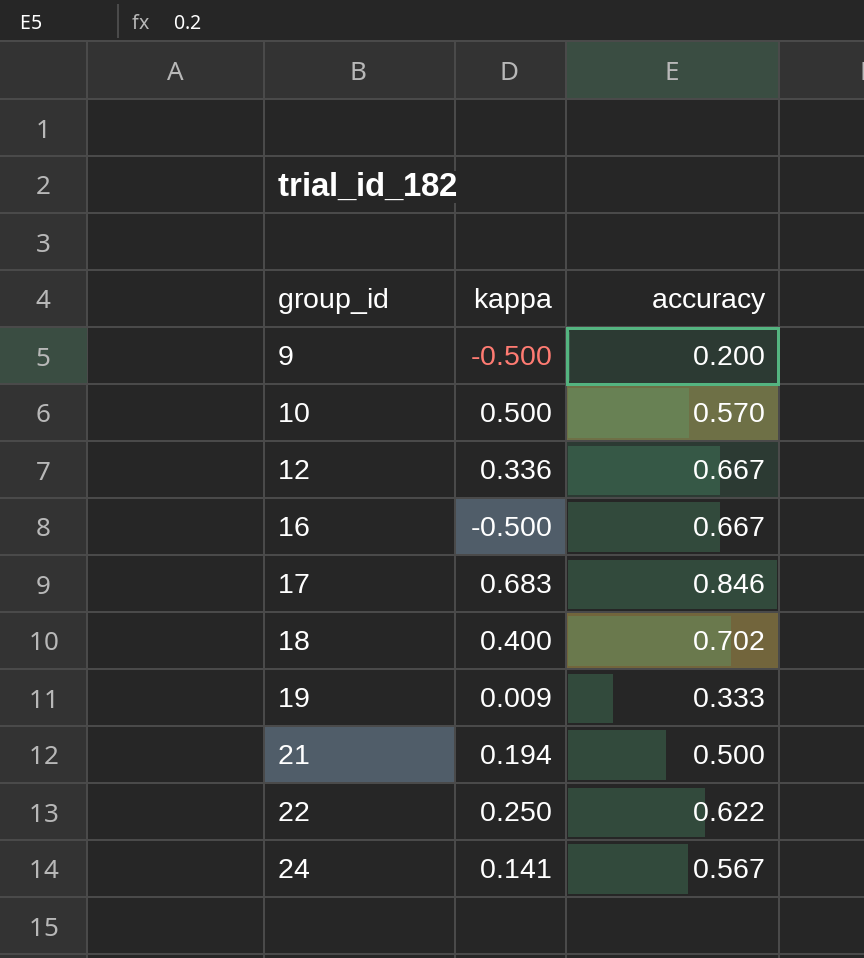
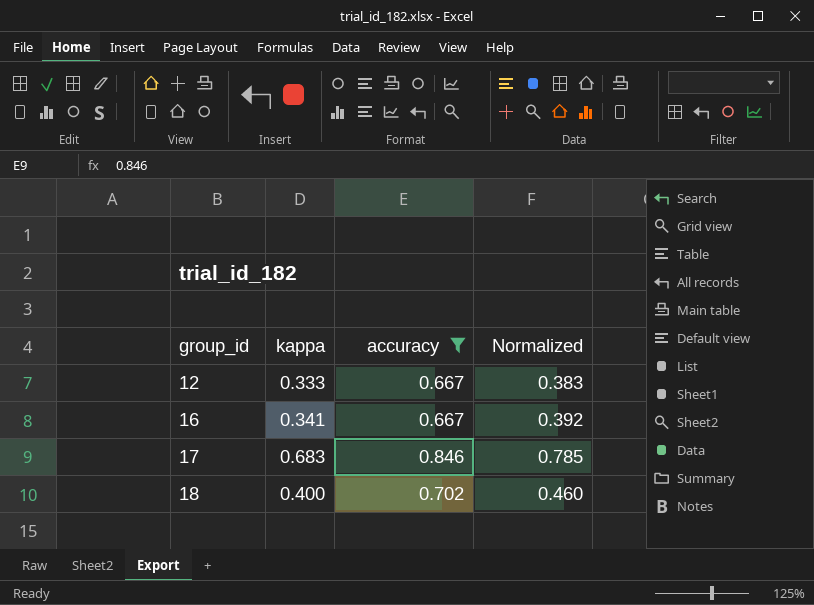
filter: none -> accuracy >= 0.667
column Normalized | formula: none -> [kappa] * 1.15
12 | kappa: 0.336 -> 0.333
16 | kappa: -0.500 -> 0.341

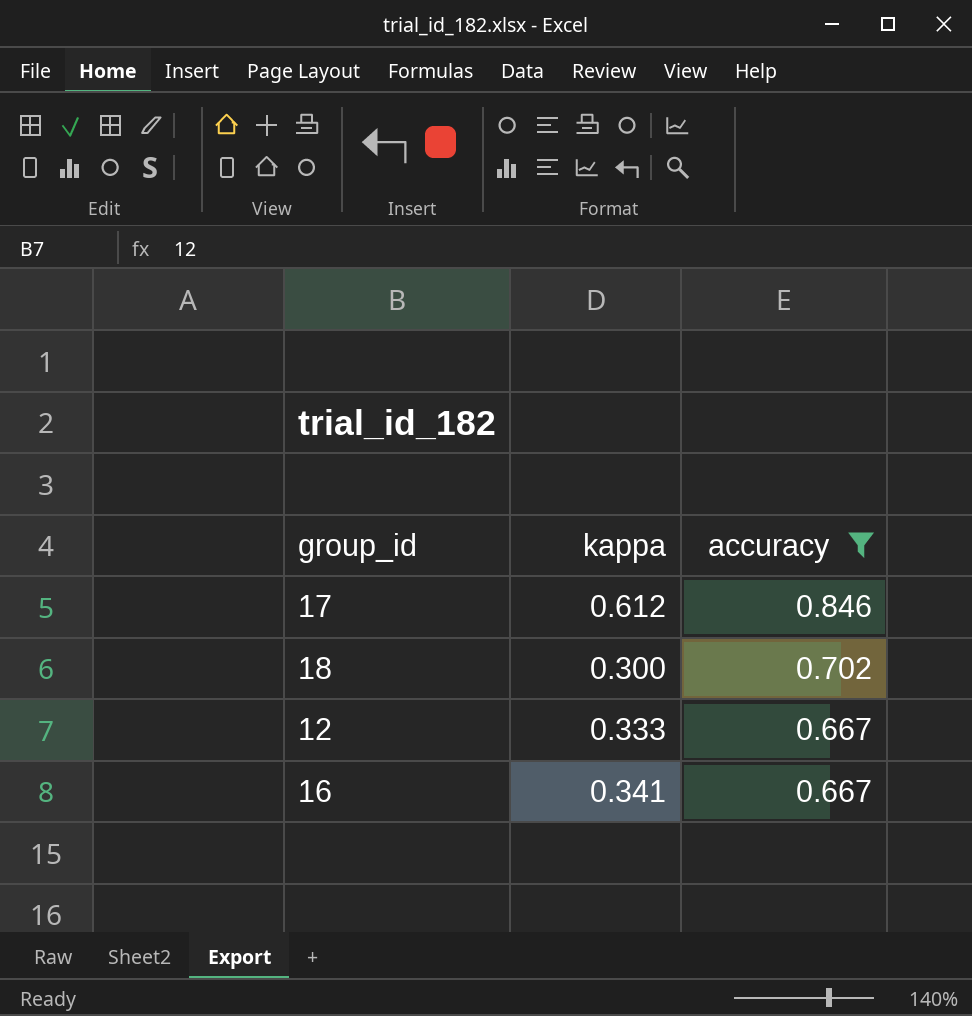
row order: group_id ascending -> accuracy descending
column Normalized | formula: [kappa] * 1.15 -> none
17 | kappa: 0.683 -> 0.612
18 | kappa: 0.400 -> 0.300

